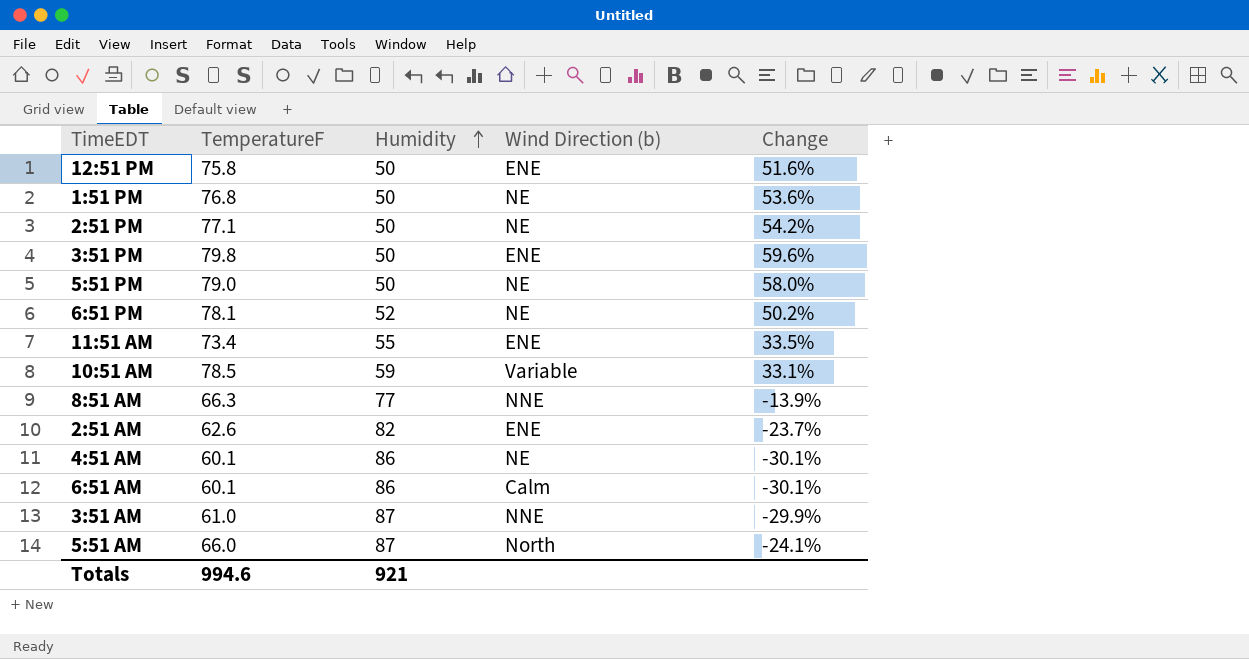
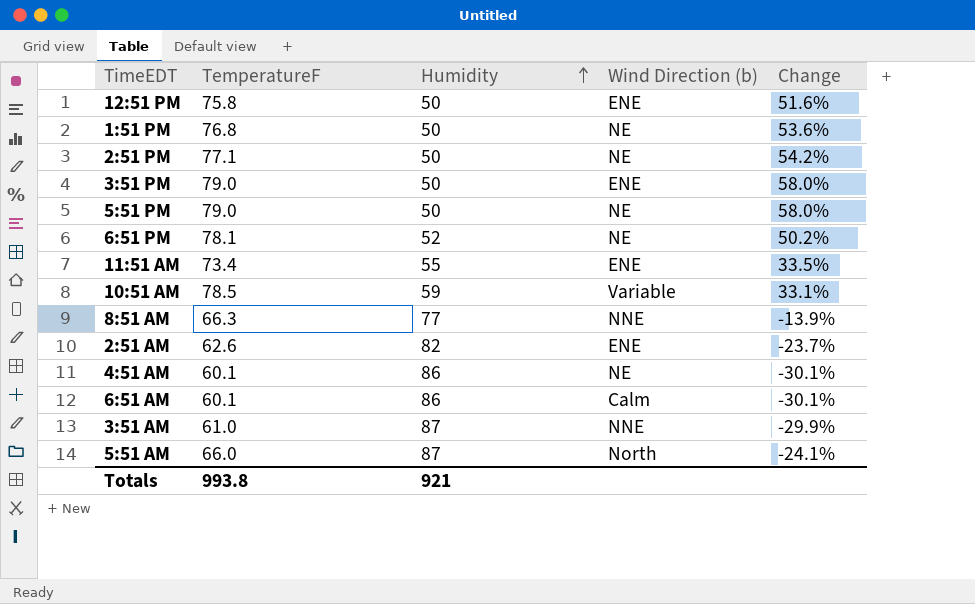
3:51 PM | TemperatureF: 79.8 -> 79.0
3:51 PM | Change: 59.6% -> 58.0%
Totals | TemperatureF: 994.6 -> 993.8

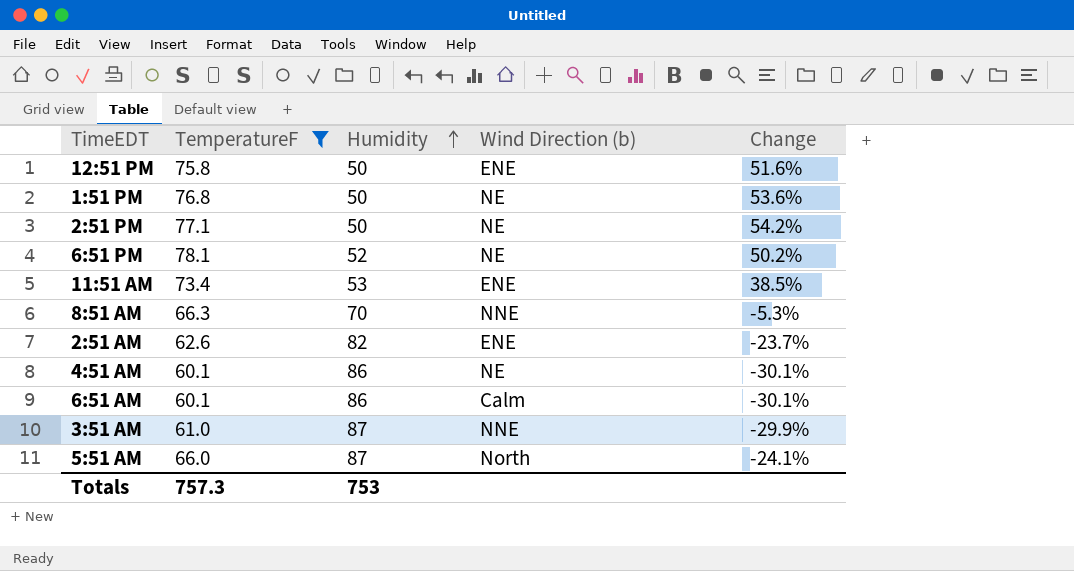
filter: none -> TemperatureF <= 78.1
11:51 AM | Humidity: 55 -> 53
11:51 AM | Change: 33.5% -> 38.5%
8:51 AM | Humidity: 77 -> 70
8:51 AM | Change: -13.9% -> -5.3%
Totals | TemperatureF: 993.8 -> 757.3
Totals | Humidity: 921 -> 753

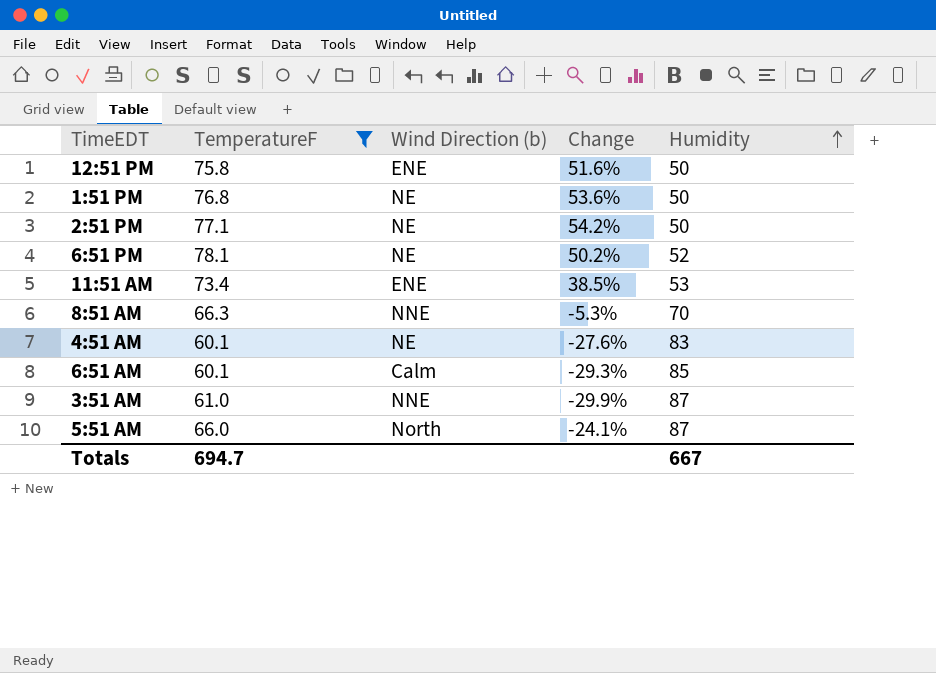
column Humidity | position: 3 -> 5
row 2:51 AM: 62.6 | 82 | ENE | -23.7% -> none
4:51 AM | Change: -30.1% -> -27.6%
4:51 AM | Humidity: 86 -> 83
6:51 AM | Change: -30.1% -> -29.3%
6:51 AM | Humidity: 86 -> 85
Totals | TemperatureF: 757.3 -> 694.7
Totals | Humidity: 753 -> 667

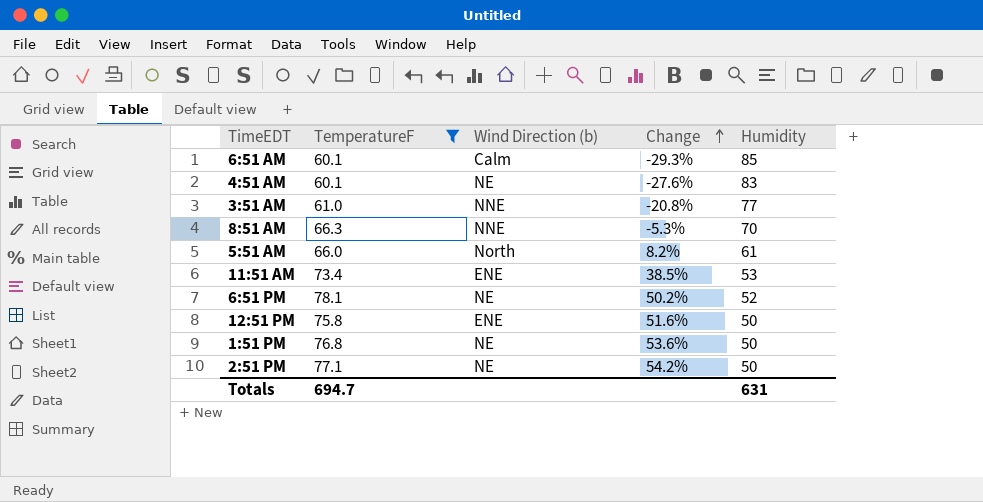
row order: Humidity ascending -> Change ascending
3:51 AM | Change: -29.9% -> -20.8%
3:51 AM | Humidity: 87 -> 77
5:51 AM | Change: -24.1% -> 8.2%
5:51 AM | Humidity: 87 -> 61
Totals | Humidity: 667 -> 631

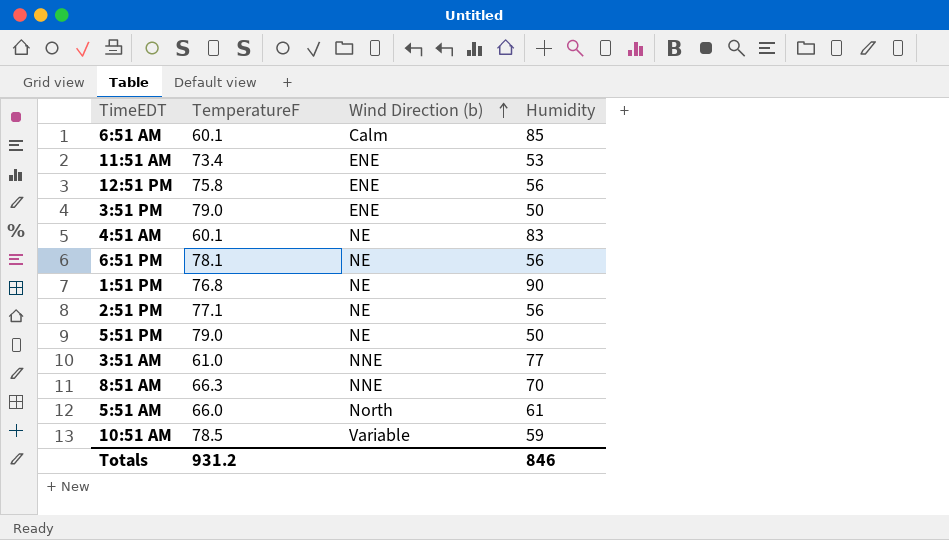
filter: TemperatureF <= 78.1 -> none
row order: Change ascending -> Wind Direction (b) ascending
column Change | formula: ([TemperatureF] - [Humidity]) / [Humidity] -> none
12:51 PM | Humidity: 50 -> 56
6:51 PM | Humidity: 52 -> 56
1:51 PM | Humidity: 50 -> 90
2:51 PM | Humidity: 50 -> 56
Totals | TemperatureF: 694.7 -> 931.2
Totals | Humidity: 631 -> 846

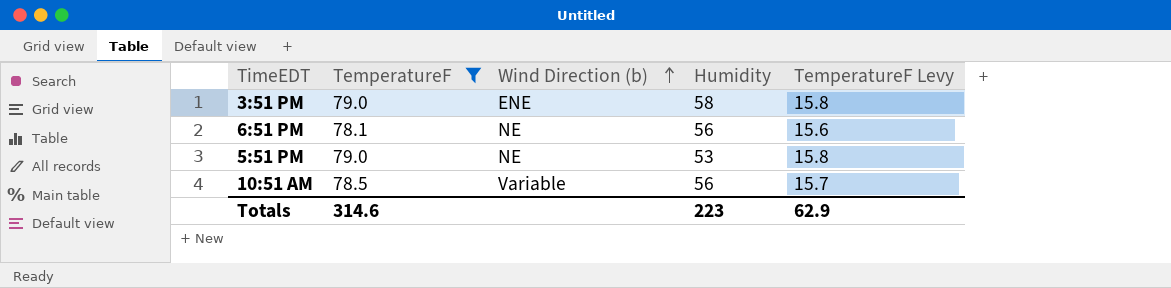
filter: none -> TemperatureF >= 78.1
column TemperatureF Levy | formula: none -> [TemperatureF] * 0.2
3:51 PM | Humidity: 50 -> 58
5:51 PM | Humidity: 50 -> 53
10:51 AM | Humidity: 59 -> 56
Totals | TemperatureF: 931.2 -> 314.6
Totals | Humidity: 846 -> 223

